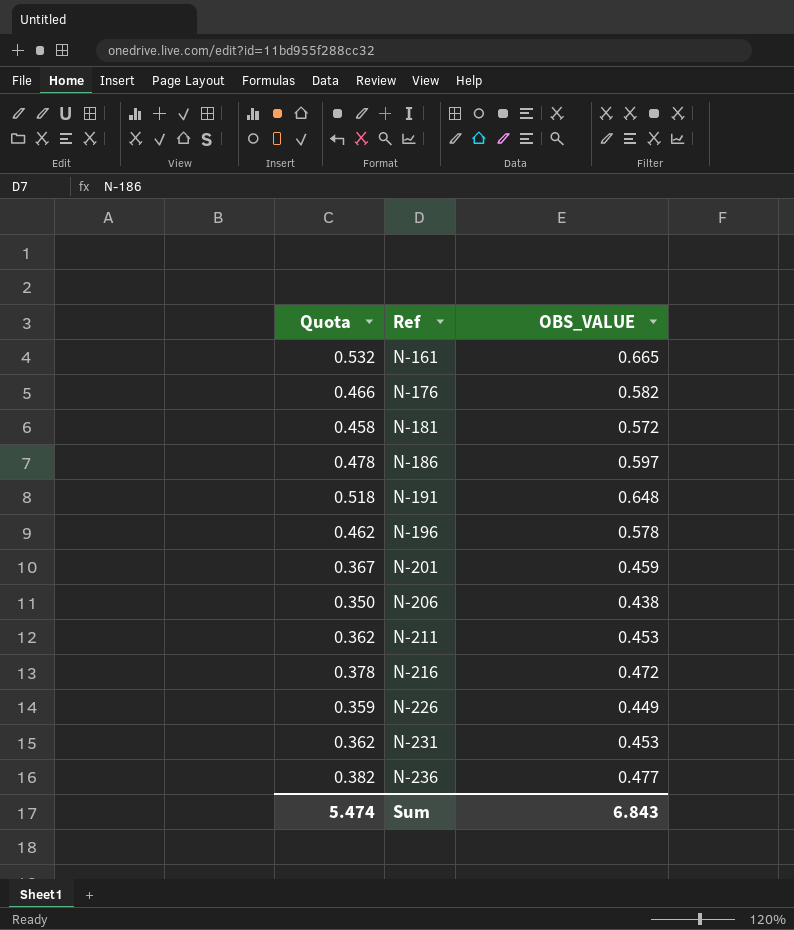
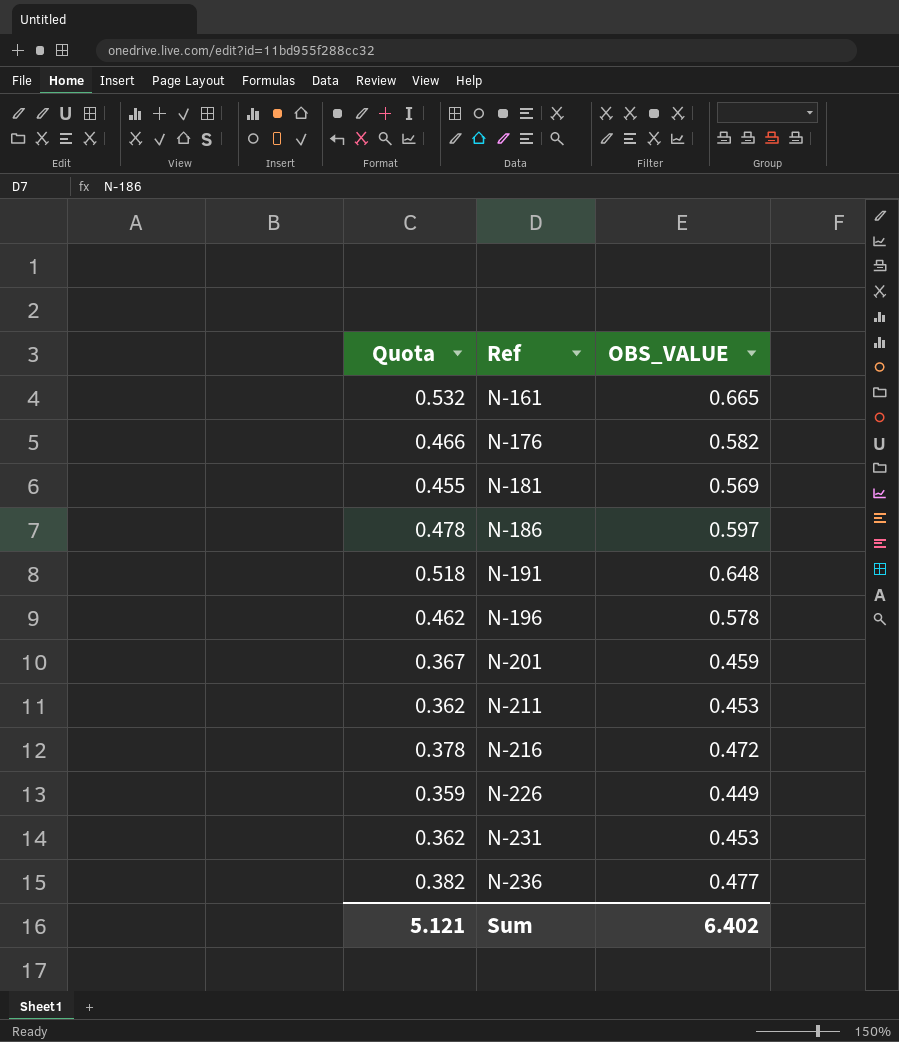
row N-206: 0.350 | 0.438 -> none
N-181 | Quota: 0.458 -> 0.455
N-181 | OBS_VALUE: 0.572 -> 0.569
Sum | Quota: 5.474 -> 5.121
Sum | OBS_VALUE: 6.843 -> 6.402

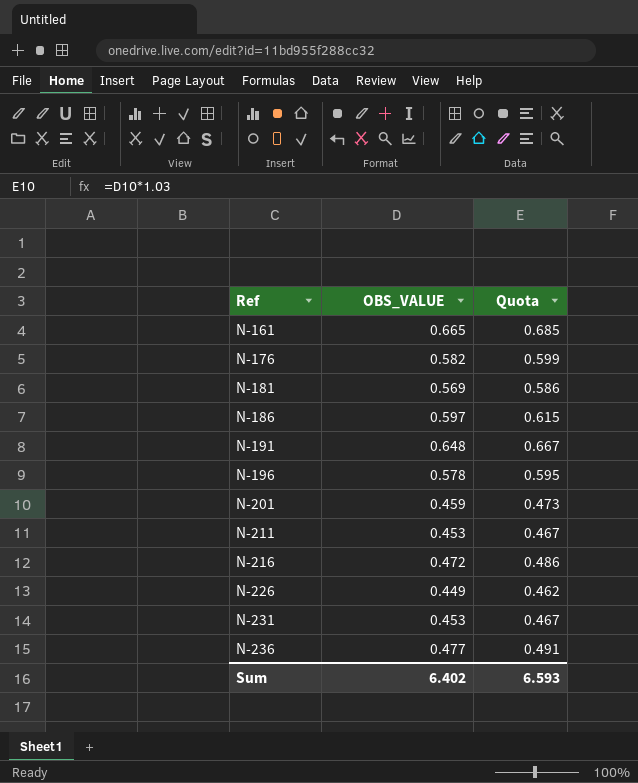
column Quota | formula: [OBS_VALUE] * 0.8 -> [OBS_VALUE] * 1.03
column Quota | position: 1 -> 3
Sum | Quota: 5.121 -> 6.593

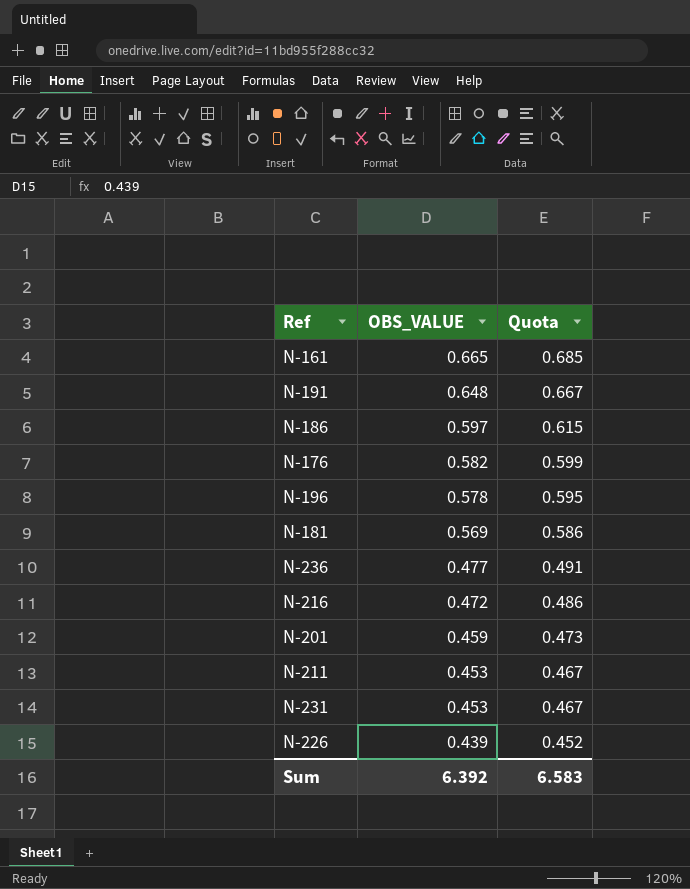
row order: Ref ascending -> OBS_VALUE descending
N-226 | OBS_VALUE: 0.449 -> 0.439
N-226 | Quota: 0.462 -> 0.452
Sum | OBS_VALUE: 6.402 -> 6.392
Sum | Quota: 6.593 -> 6.583

